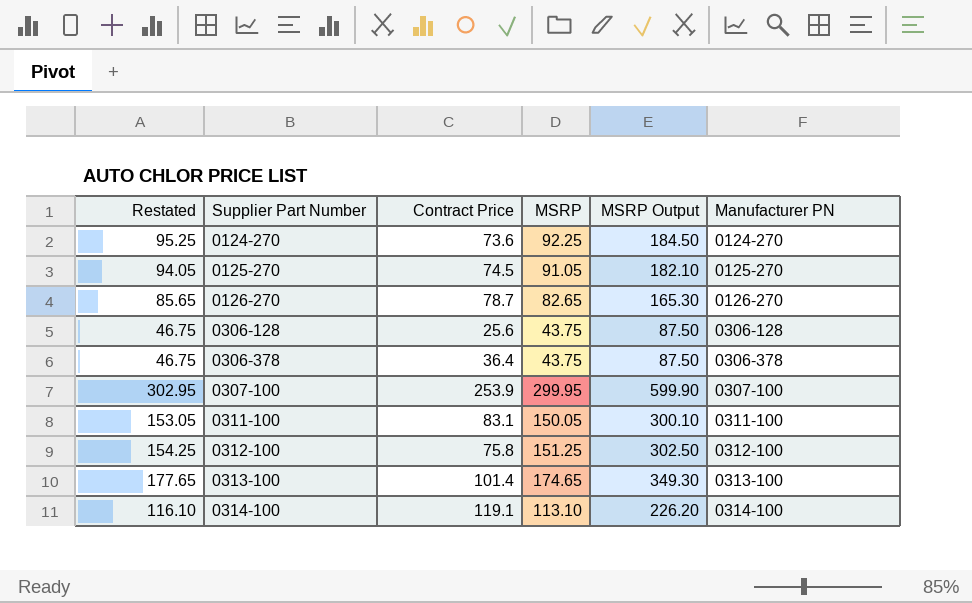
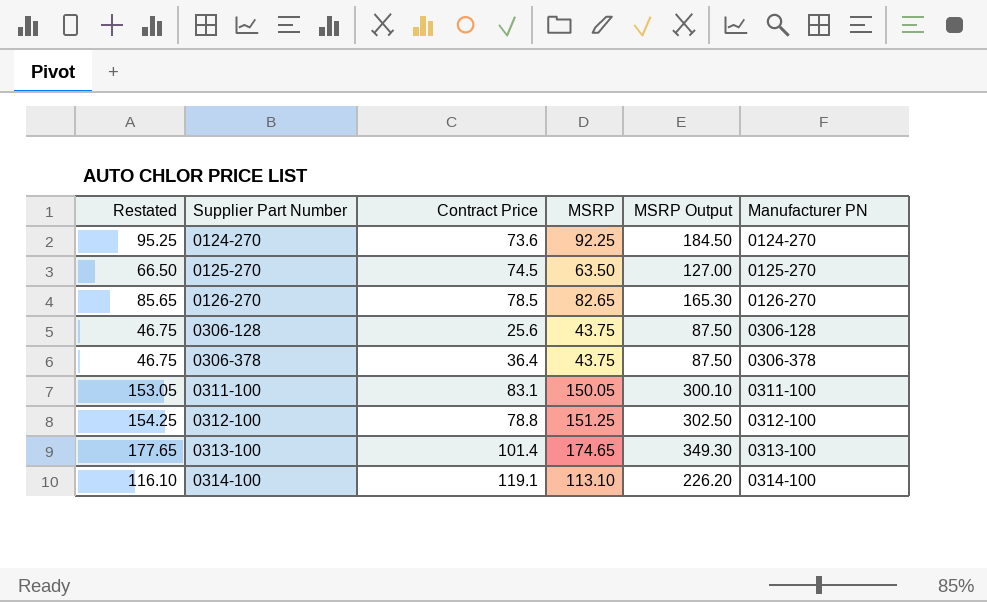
row 0307-100: 302.95 | 253.9 | 299.95 | 599.90 | 0307-100 -> none
0125-270 | Restated: 94.05 -> 66.50
0125-270 | MSRP: 91.05 -> 63.50
0125-270 | MSRP Output: 182.10 -> 127.00
0126-270 | Contract Price: 78.7 -> 78.5
0312-100 | Contract Price: 75.8 -> 78.8

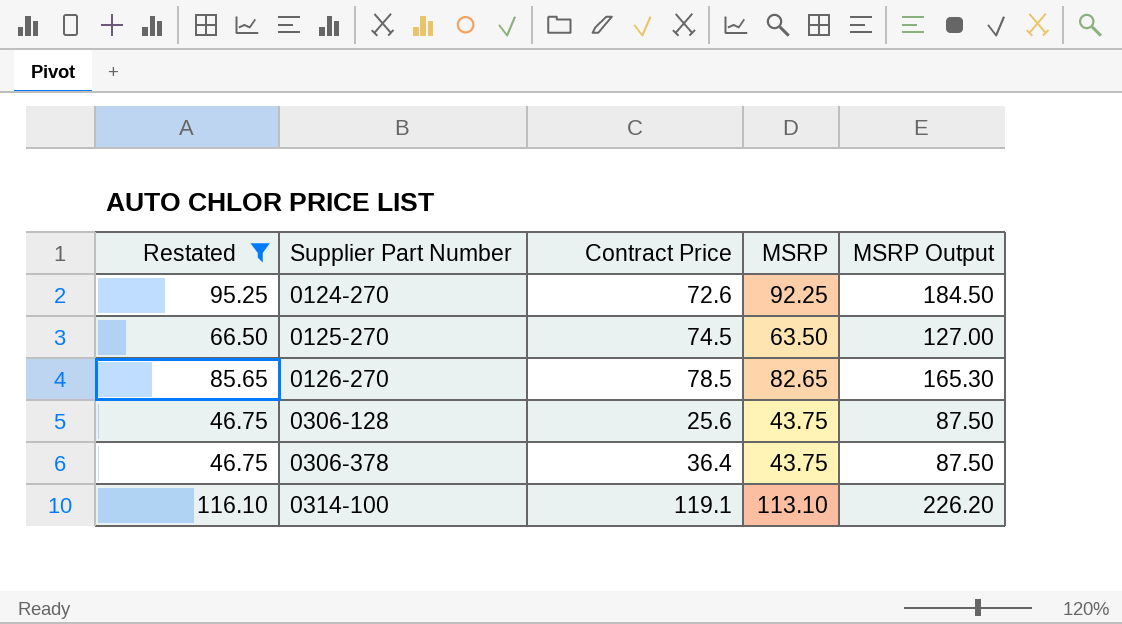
filter: none -> Restated <= 116.10
column Manufacturer PN | position: 6 -> none
0124-270 | Contract Price: 73.6 -> 72.6

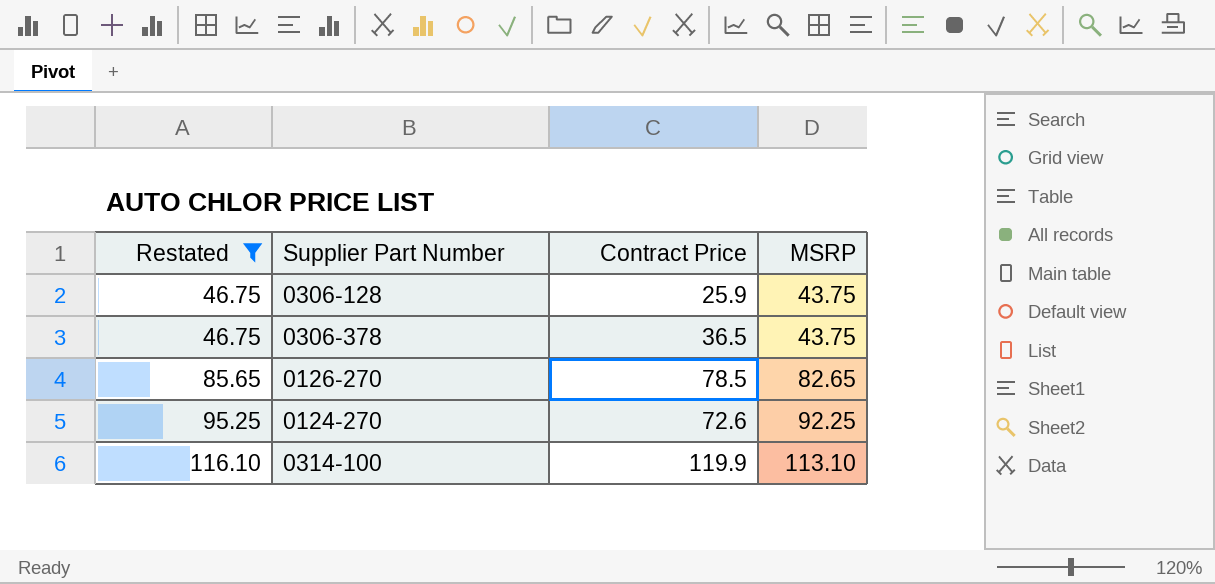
row order: Supplier Part Number ascending -> Restated ascending
column MSRP Output | formula: [MSRP] * 2 -> none
row 0125-270: 66.50 | 74.5 | 63.50 | 127.00 -> none
0306-128 | Contract Price: 25.6 -> 25.9
0306-378 | Contract Price: 36.4 -> 36.5
0314-100 | Contract Price: 119.1 -> 119.9

